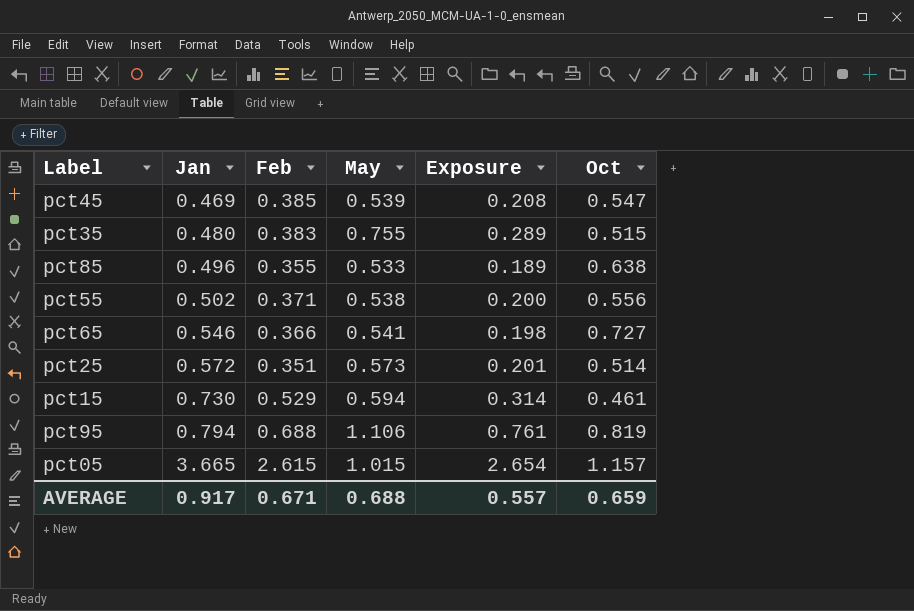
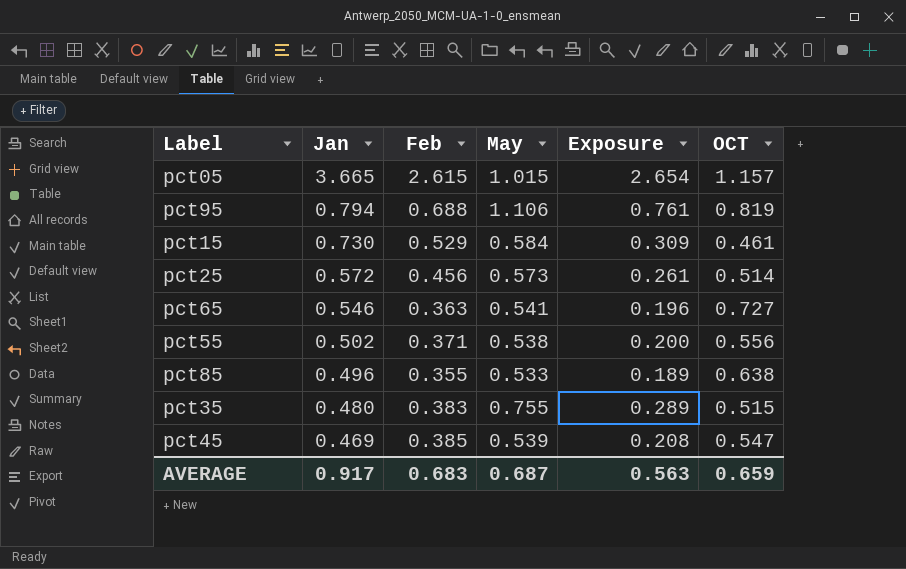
row order: Jan ascending -> Jan descending
column name: Oct -> OCT
pct15 | May: 0.594 -> 0.584
pct15 | Exposure: 0.314 -> 0.309
pct25 | Feb: 0.351 -> 0.456
pct25 | Exposure: 0.201 -> 0.261
pct65 | Feb: 0.366 -> 0.363
pct65 | Exposure: 0.198 -> 0.196
AVERAGE | Feb: 0.671 -> 0.683
AVERAGE | May: 0.688 -> 0.687
AVERAGE | Exposure: 0.557 -> 0.563

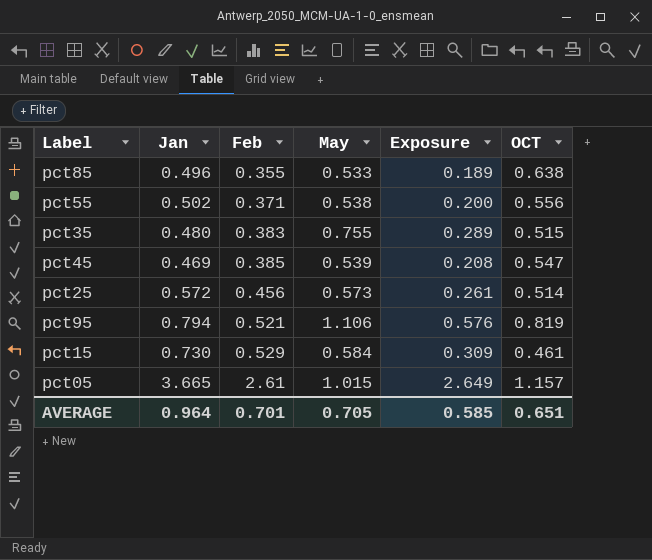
row order: Jan descending -> Feb ascending
row pct65: 0.546 | 0.363 | 0.541 | 0.196 | 0.727 -> none
pct95 | Feb: 0.688 -> 0.521
pct95 | Exposure: 0.761 -> 0.576
pct05 | Feb: 2.615 -> 2.61
pct05 | Exposure: 2.654 -> 2.649
AVERAGE | Jan: 0.917 -> 0.964
AVERAGE | Feb: 0.683 -> 0.701
AVERAGE | May: 0.687 -> 0.705
AVERAGE | Exposure: 0.563 -> 0.585
AVERAGE | OCT: 0.659 -> 0.651

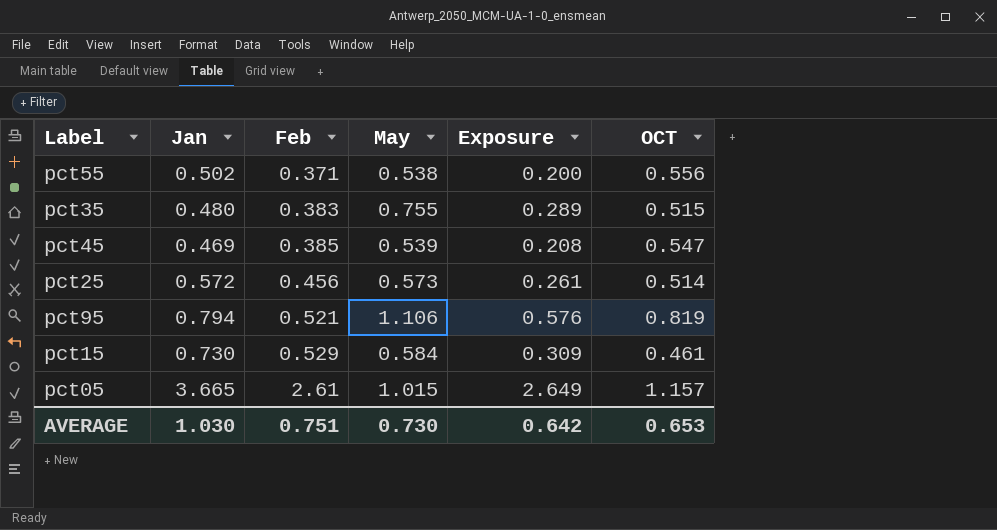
row pct85: 0.496 | 0.355 | 0.533 | 0.189 | 0.638 -> none
AVERAGE | Jan: 0.964 -> 1.030
AVERAGE | Feb: 0.701 -> 0.751
AVERAGE | May: 0.705 -> 0.730
AVERAGE | Exposure: 0.585 -> 0.642
AVERAGE | OCT: 0.651 -> 0.653

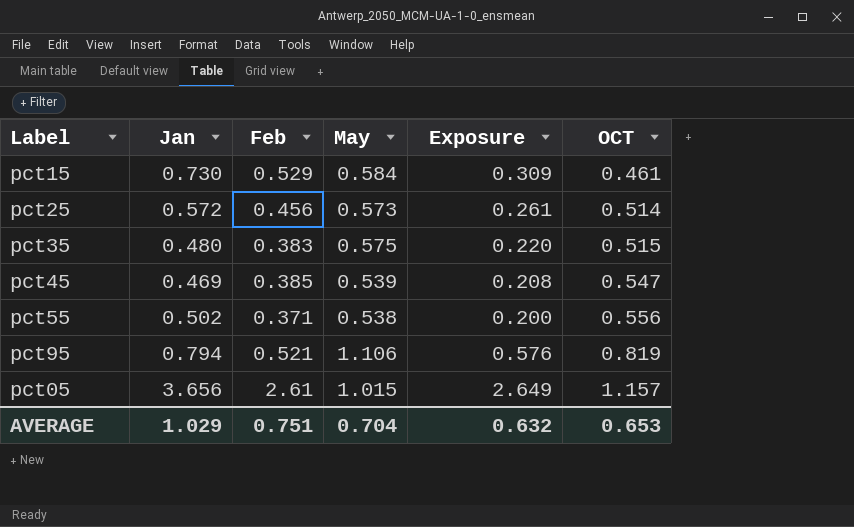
row order: Feb ascending -> OCT ascending
pct35 | May: 0.755 -> 0.575
pct35 | Exposure: 0.289 -> 0.220
pct05 | Jan: 3.665 -> 3.656
AVERAGE | Jan: 1.030 -> 1.029
AVERAGE | May: 0.730 -> 0.704
AVERAGE | Exposure: 0.642 -> 0.632

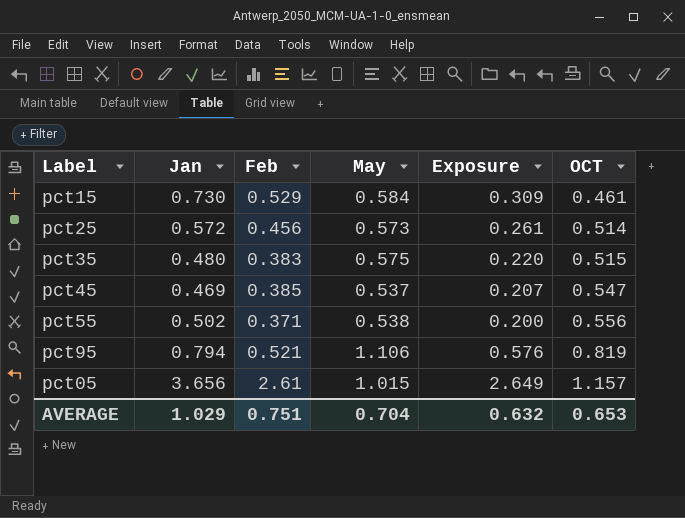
pct45 | May: 0.539 -> 0.537
pct45 | Exposure: 0.208 -> 0.207

